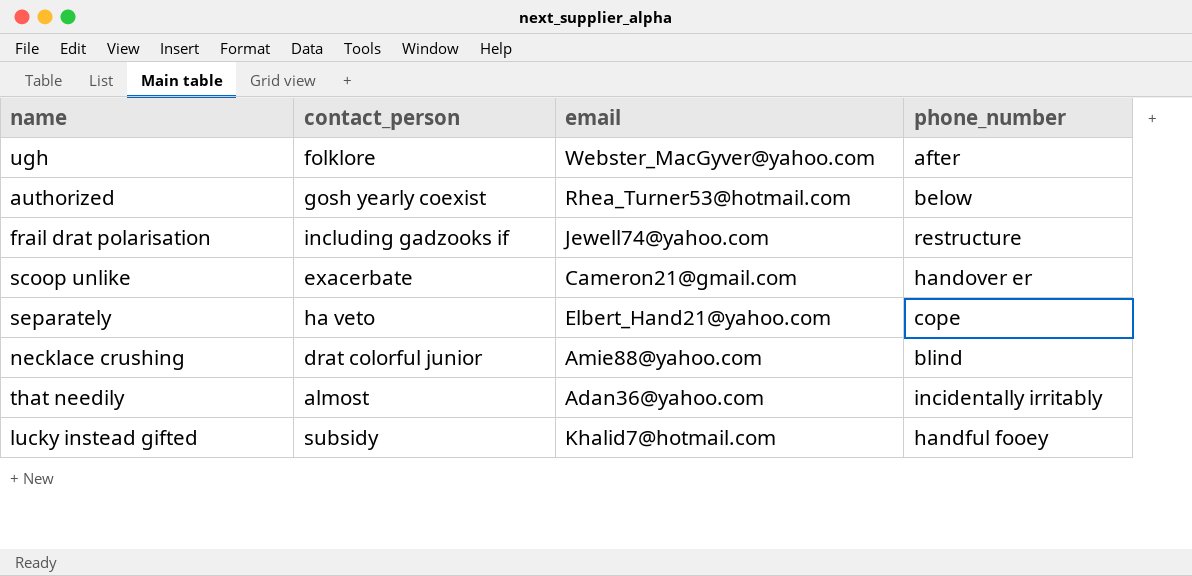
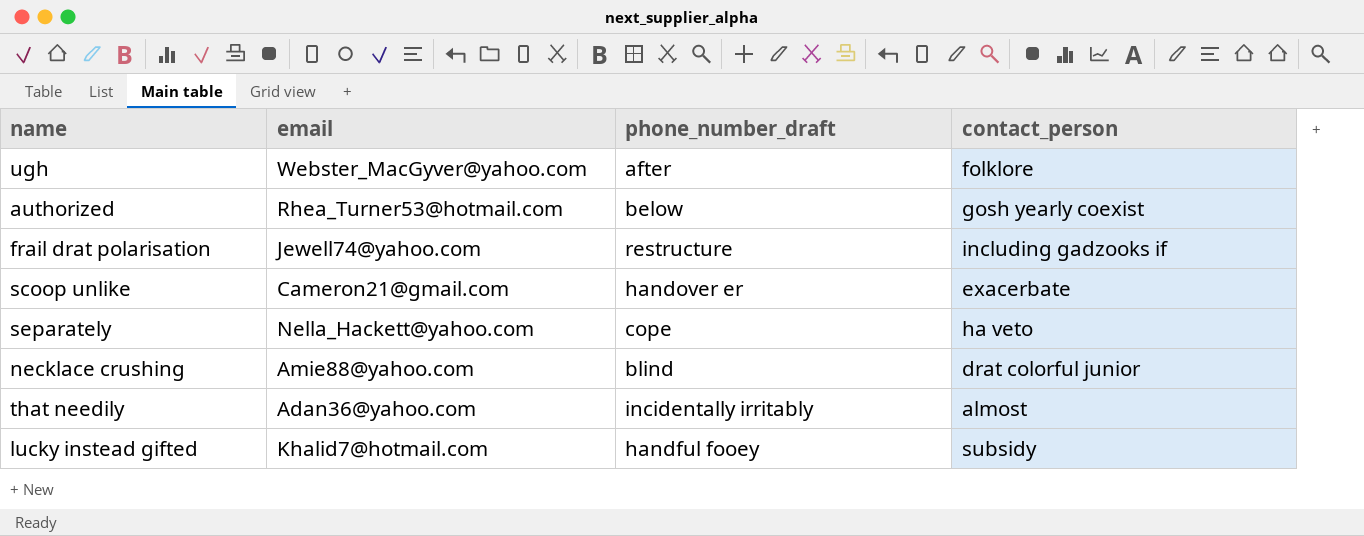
column name: phone_number -> phone_number_draft
column contact_person | position: 2 -> 4
separately | email: Elbert_Hand21@yahoo.com -> Nella_Hackett@yahoo.com

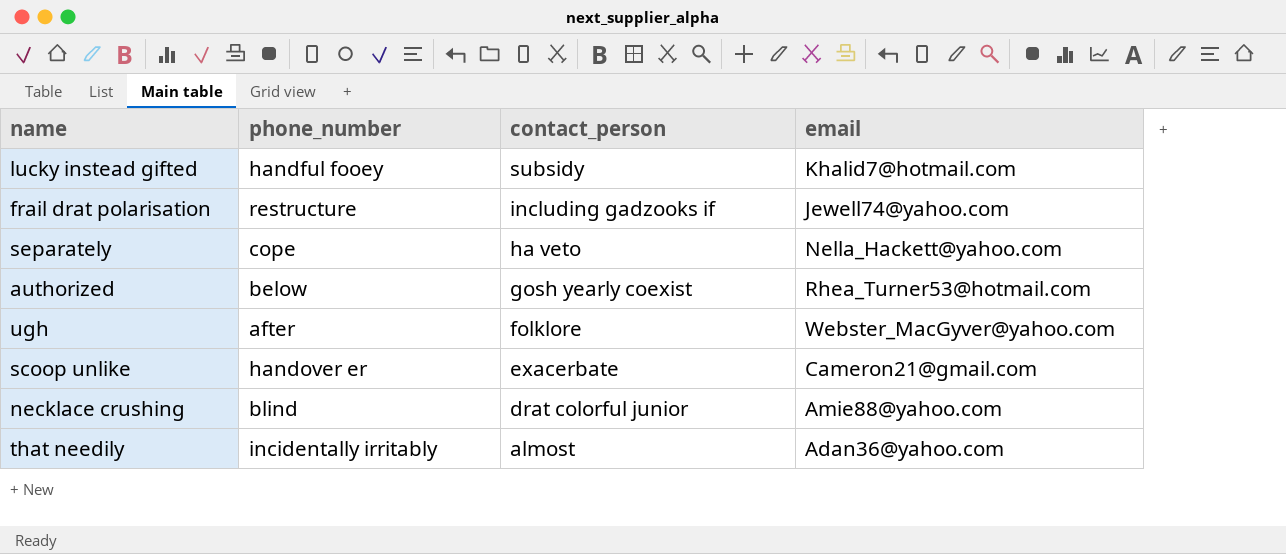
row order: none -> contact_person descending
column name: phone_number_draft -> phone_number
column email | position: 2 -> 4

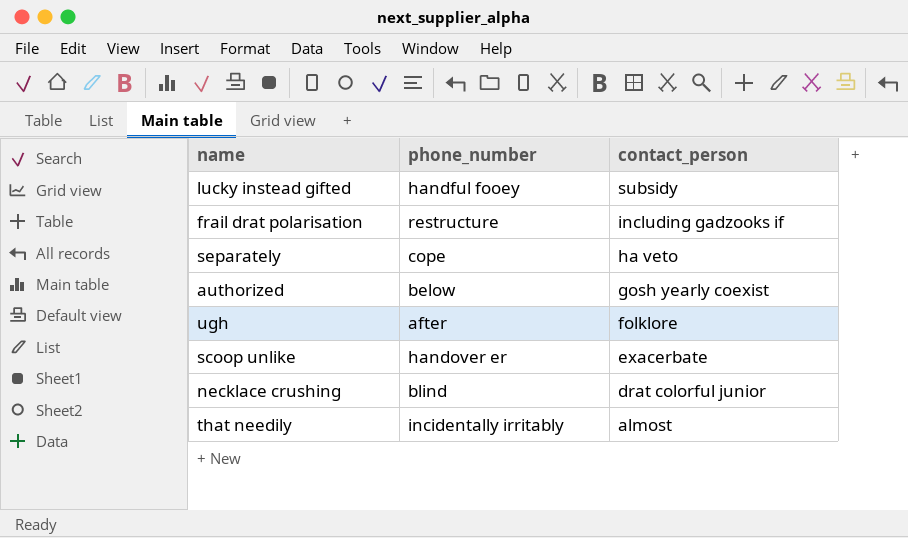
column email | position: 4 -> none

